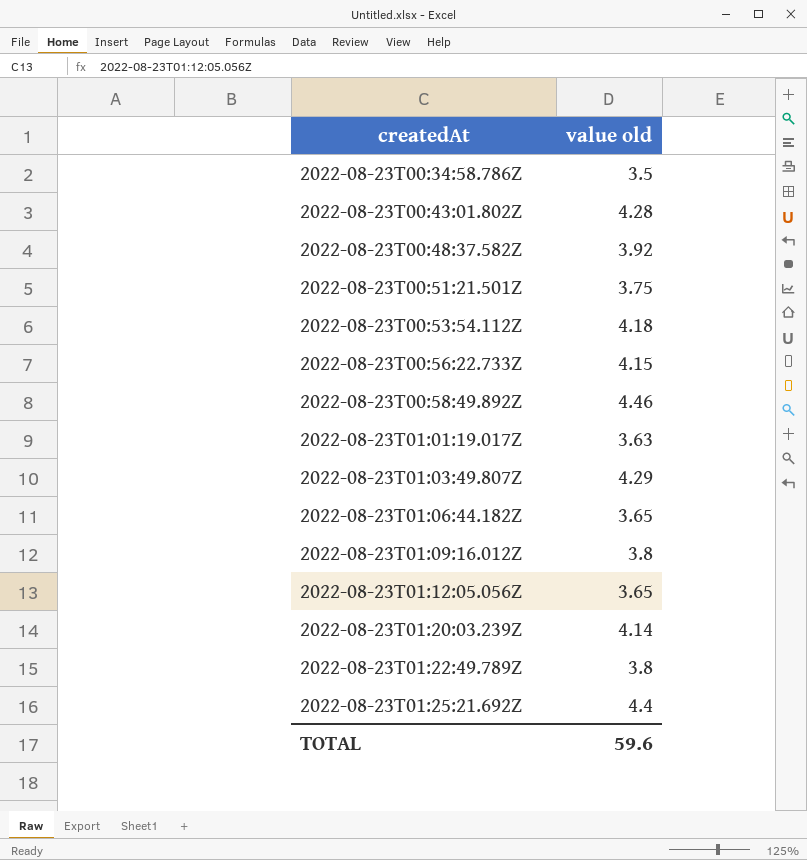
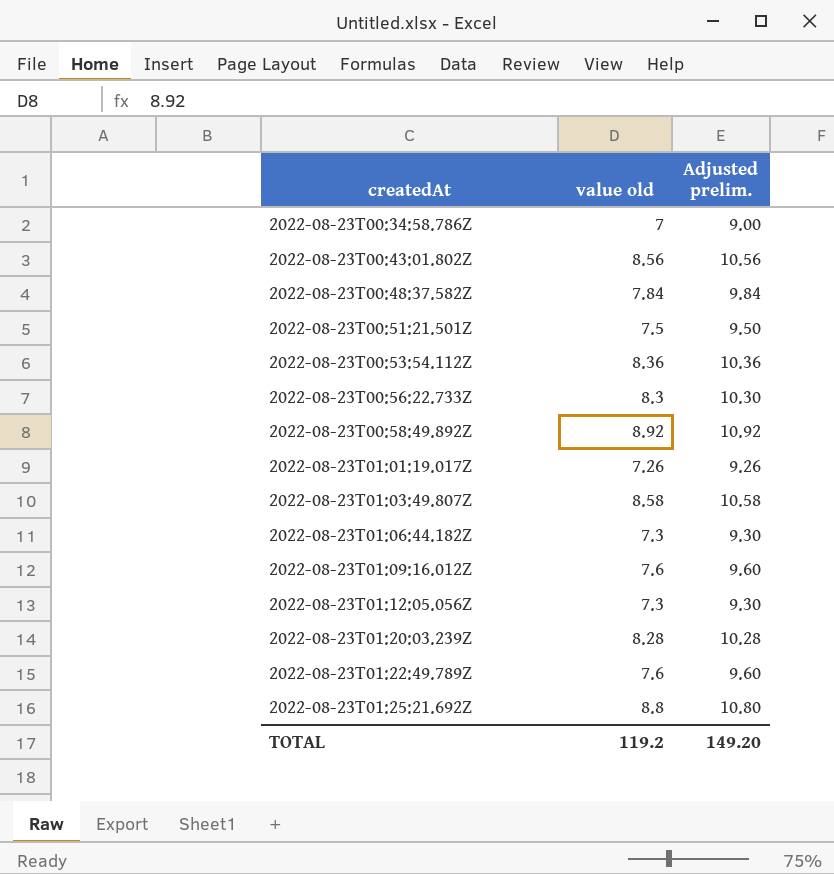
column Adjusted prelim. | formula: none -> [value old] + 2
2022-08-23T00:34:58.786Z | value old: 3.5 -> 7
2022-08-23T00:43:01.802Z | value old: 4.28 -> 8.56
2022-08-23T00:48:37.582Z | value old: 3.92 -> 7.84
2022-08-23T00:51:21.501Z | value old: 3.75 -> 7.5
2022-08-23T00:53:54.112Z | value old: 4.18 -> 8.36
2022-08-23T00:56:22.733Z | value old: 4.15 -> 8.3
2022-08-23T00:58:49.892Z | value old: 4.46 -> 8.92
2022-08-23T01:01:19.017Z | value old: 3.63 -> 7.26
2022-08-23T01:03:49.807Z | value old: 4.29 -> 8.58
2022-08-23T01:06:44.182Z | value old: 3.65 -> 7.3
2022-08-23T01:09:16.012Z | value old: 3.8 -> 7.6
2022-08-23T01:12:05.056Z | value old: 3.65 -> 7.3
2022-08-23T01:20:03.239Z | value old: 4.14 -> 8.28
2022-08-23T01:22:49.789Z | value old: 3.8 -> 7.6
2022-08-23T01:25:21.692Z | value old: 4.4 -> 8.8
TOTAL | value old: 59.6 -> 119.2

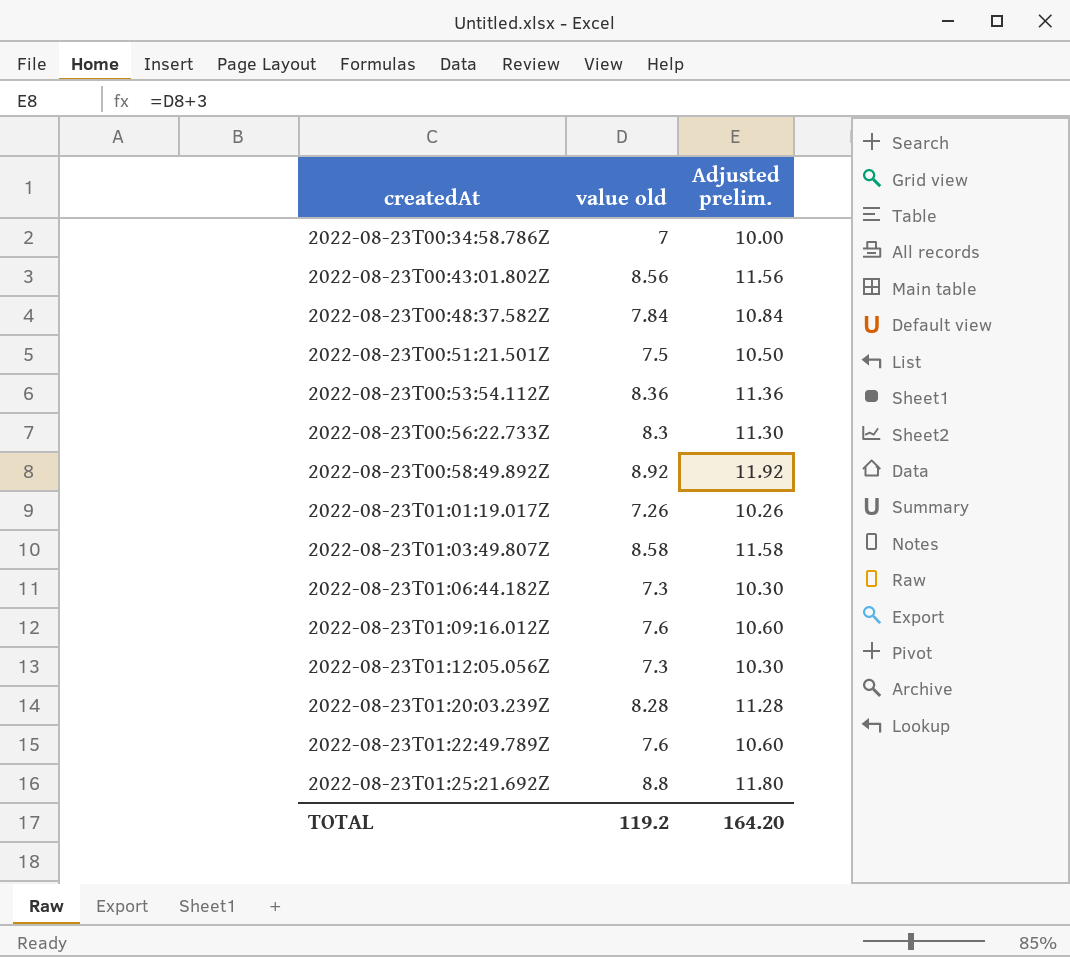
column Adjusted prelim. | formula: [value old] + 2 -> [value old] + 3
TOTAL | Adjusted prelim.: 149.20 -> 164.20

